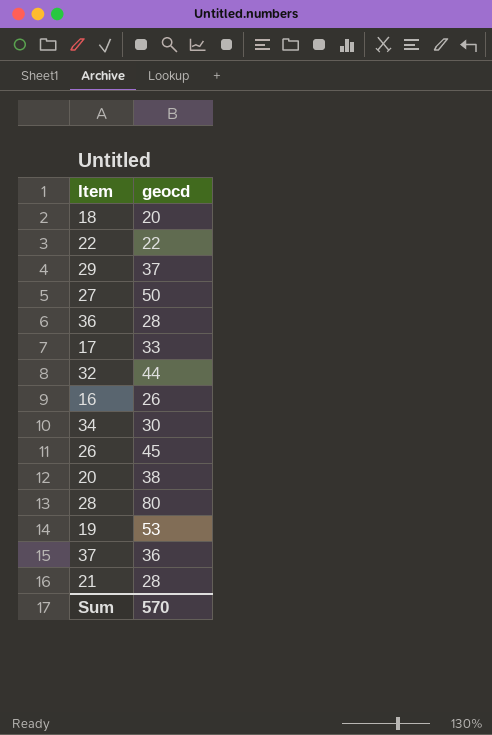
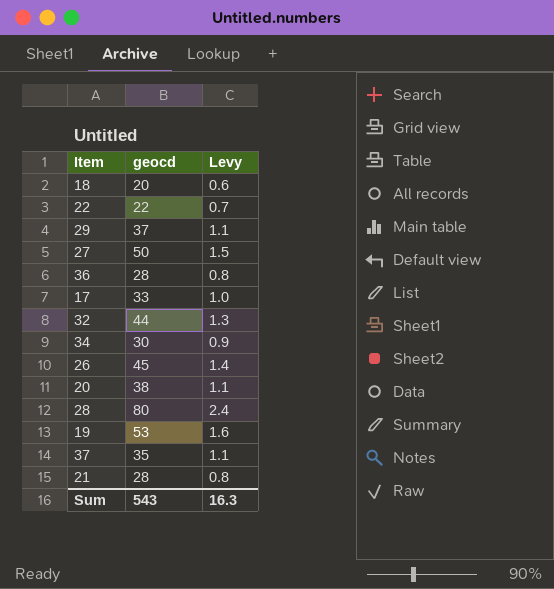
column Levy | formula: none -> [geocd] * 0.03
row 16: 26 -> none
37 | geocd: 36 -> 35
Sum | geocd: 570 -> 543

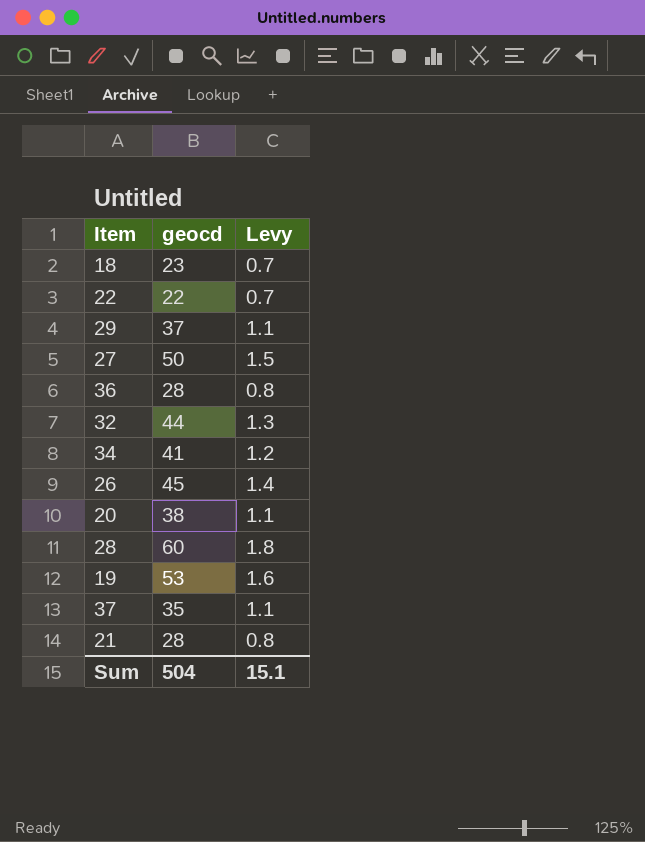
row 17: 33 | 1.0 -> none
18 | geocd: 20 -> 23
18 | Levy: 0.6 -> 0.7
34 | geocd: 30 -> 41
34 | Levy: 0.9 -> 1.2
28 | geocd: 80 -> 60
28 | Levy: 2.4 -> 1.8
Sum | geocd: 543 -> 504
Sum | Levy: 16.3 -> 15.1

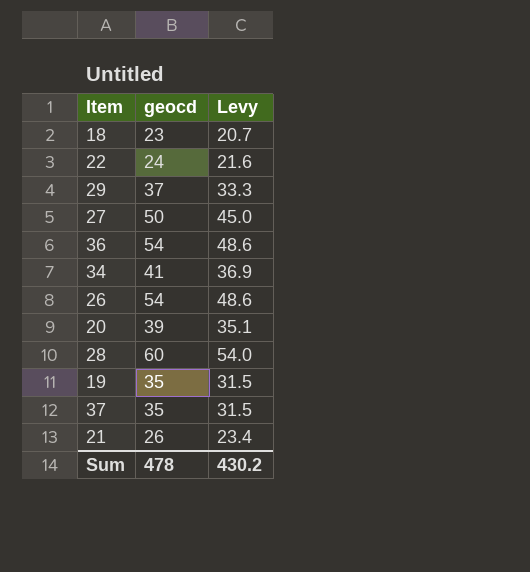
column Levy | formula: [geocd] * 0.03 -> [geocd] * 0.9
row 32: 44 | 1.3 -> none
22 | geocd: 22 -> 24
36 | geocd: 28 -> 54
26 | geocd: 45 -> 54
20 | geocd: 38 -> 39
19 | geocd: 53 -> 35
21 | geocd: 28 -> 26
Sum | geocd: 504 -> 478
Sum | Levy: 15.1 -> 430.2

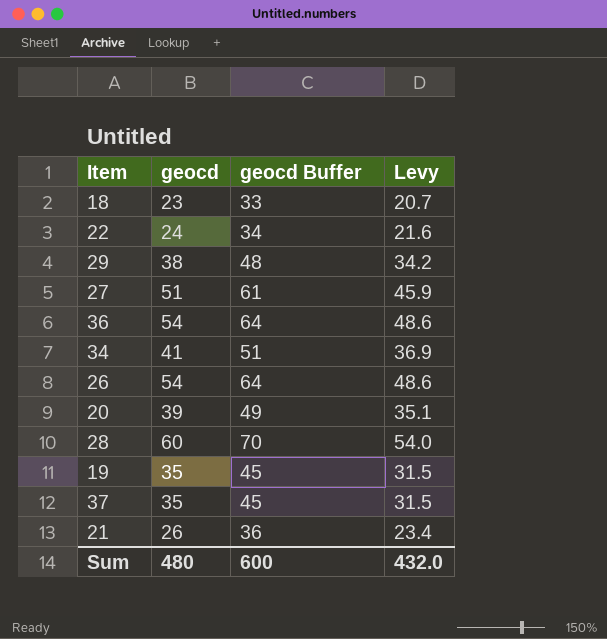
column geocd Buffer | formula: none -> [geocd] + 10
29 | geocd: 37 -> 38
29 | Levy: 33.3 -> 34.2
27 | geocd: 50 -> 51
27 | Levy: 45.0 -> 45.9
Sum | geocd: 478 -> 480
Sum | Levy: 430.2 -> 432.0

